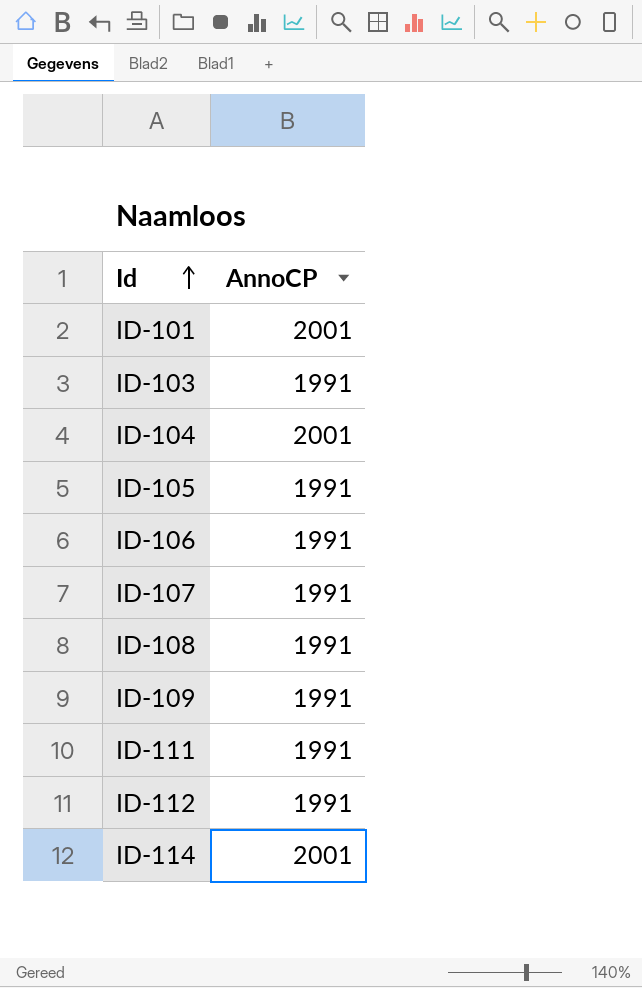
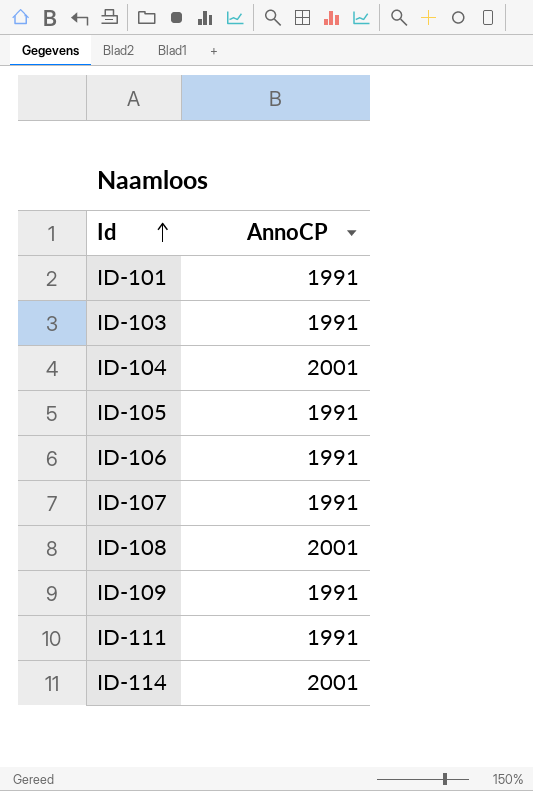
row ID-112: 1991 -> none
ID-101 | AnnoCP: 2001 -> 1991
ID-108 | AnnoCP: 1991 -> 2001

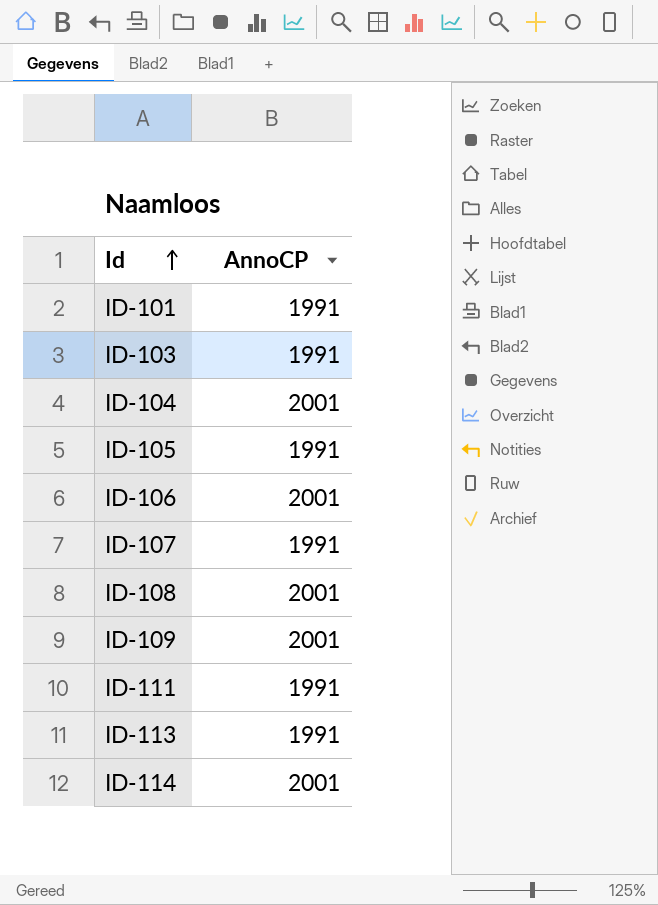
ID-106 | AnnoCP: 1991 -> 2001
ID-109 | AnnoCP: 1991 -> 2001
row ID-113: none -> 1991

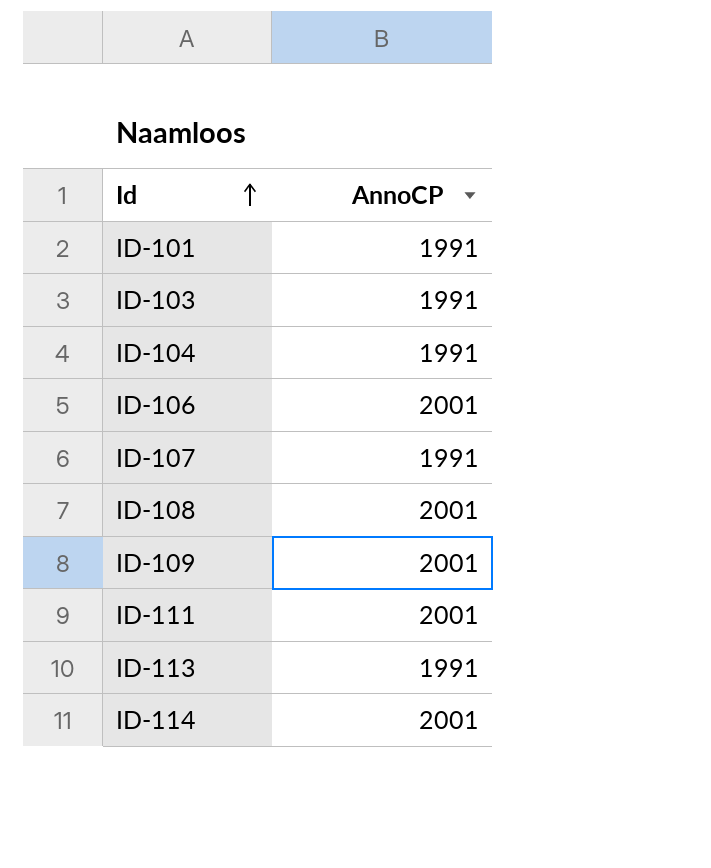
row ID-105: 1991 -> none
ID-104 | AnnoCP: 2001 -> 1991
ID-111 | AnnoCP: 1991 -> 2001

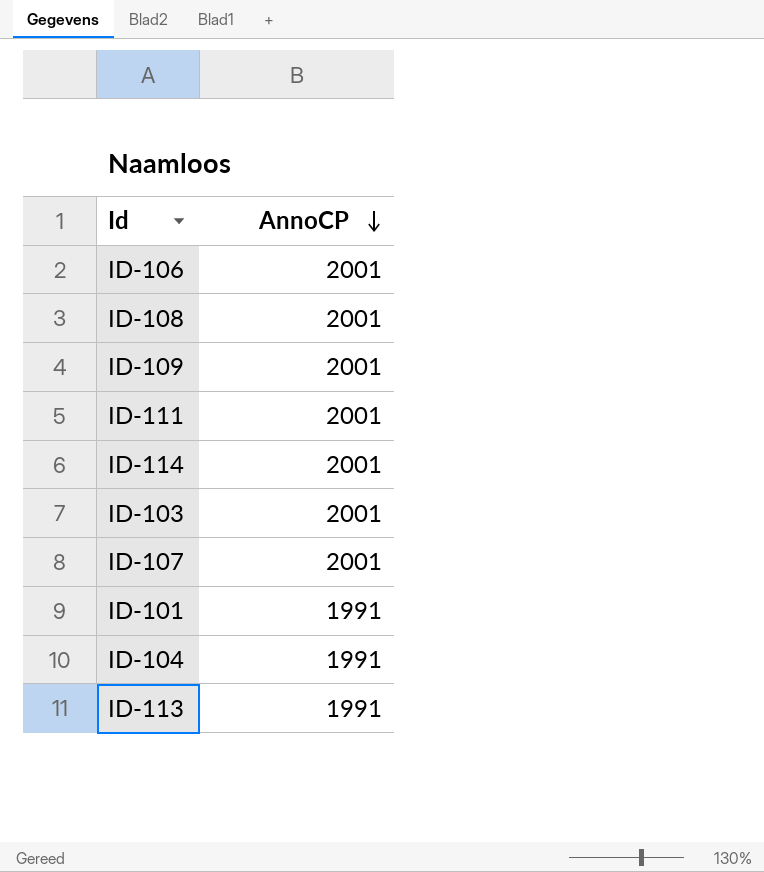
row order: Id ascending -> AnnoCP descending
ID-103 | AnnoCP: 1991 -> 2001
ID-107 | AnnoCP: 1991 -> 2001

